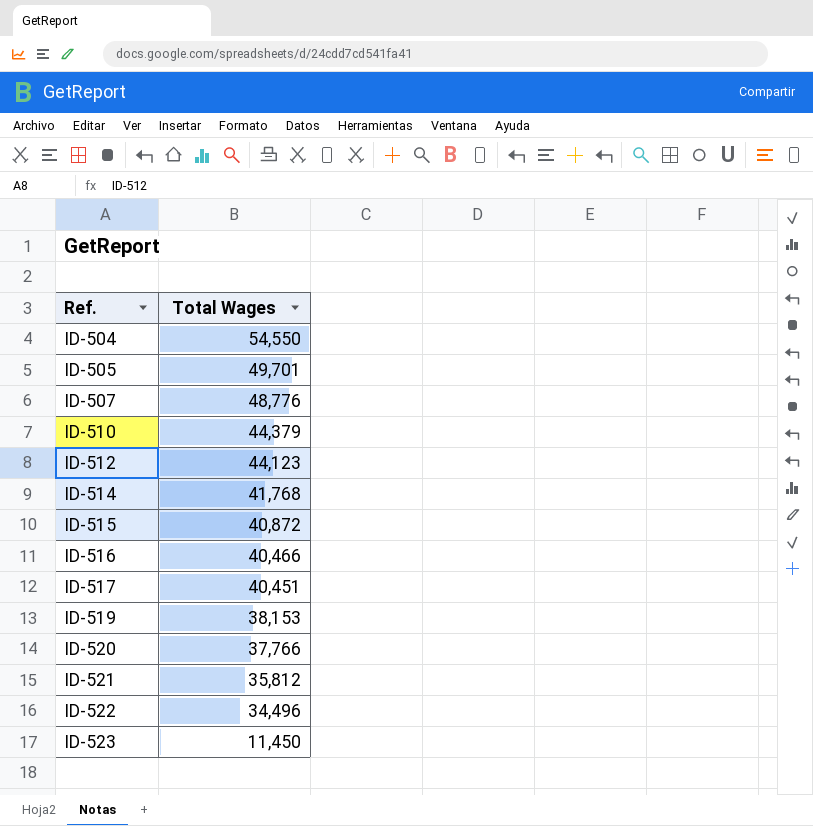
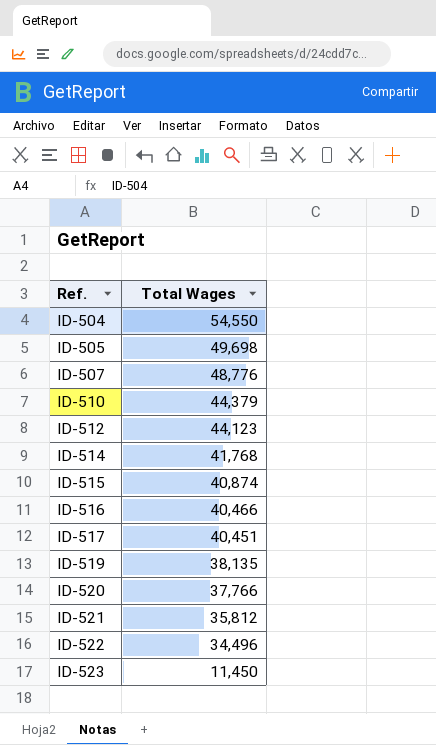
ID-505 | Total Wages: 49,701 -> 49,698
ID-515 | Total Wages: 40,872 -> 40,874
ID-519 | Total Wages: 38,153 -> 38,135

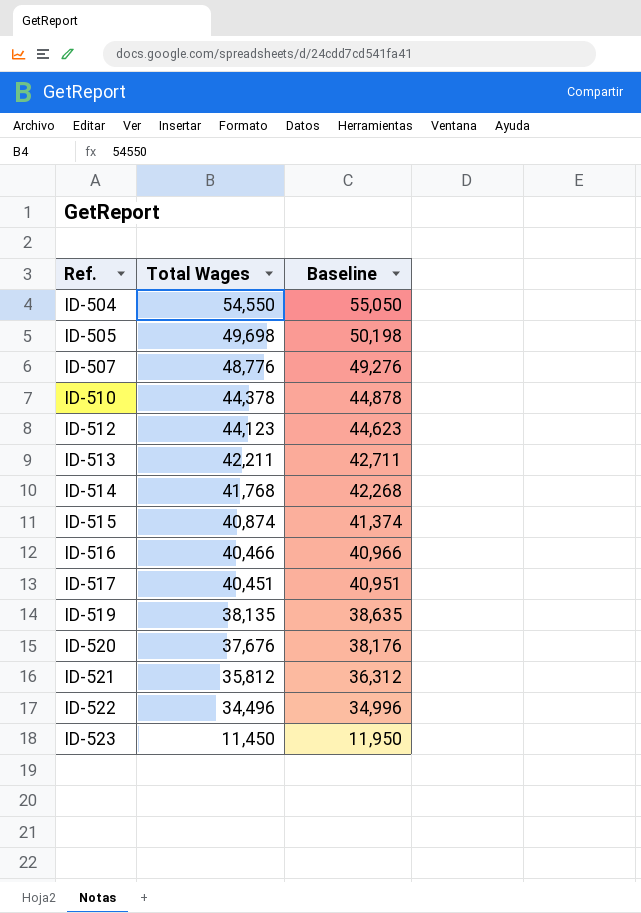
column Baseline | formula: none -> [Total Wages] + 500
ID-510 | Total Wages: 44,379 -> 44,378
row ID-513: none -> 42,211 | 42,711
ID-520 | Total Wages: 37,766 -> 37,676

